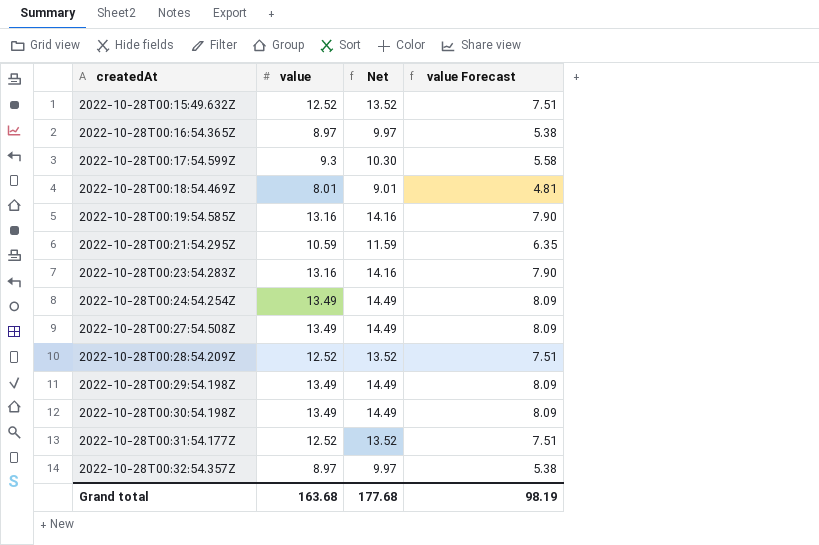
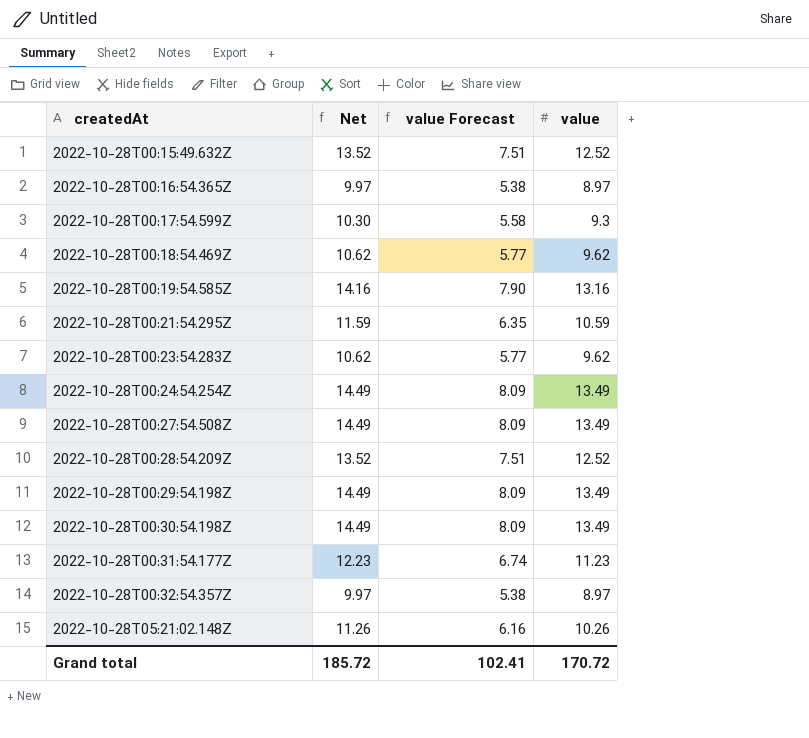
column value | position: 2 -> 4
2022-10-28T00:18:54.469Z | Net: 9.01 -> 10.62
2022-10-28T00:18:54.469Z | value Forecast: 4.81 -> 5.77
2022-10-28T00:18:54.469Z | value: 8.01 -> 9.62
2022-10-28T00:23:54.283Z | Net: 14.16 -> 10.62
2022-10-28T00:23:54.283Z | value Forecast: 7.90 -> 5.77
2022-10-28T00:23:54.283Z | value: 13.16 -> 9.62
2022-10-28T00:31:54.177Z | Net: 13.52 -> 12.23
2022-10-28T00:31:54.177Z | value Forecast: 7.51 -> 6.74
2022-10-28T00:31:54.177Z | value: 12.52 -> 11.23
row 2022-10-28T05:21:02.148Z: none -> 11.26 | 6.16 | 10.26
Grand total | Net: 177.68 -> 185.72
Grand total | value Forecast: 98.19 -> 102.41
Grand total | value: 163.68 -> 170.72

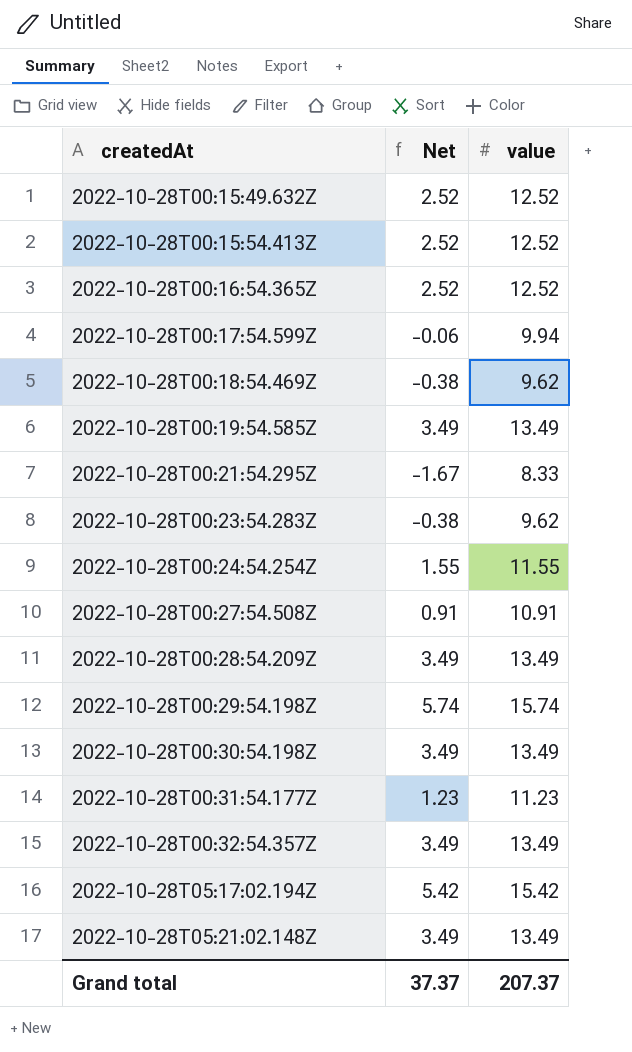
column value Forecast | formula: [value] * 0.6 -> none
column Net | formula: [value] + 1 -> [value] - 10
row 2022-10-28T00:15:54.413Z: none -> 2.52 | 12.52
2022-10-28T00:16:54.365Z | value: 8.97 -> 12.52
2022-10-28T00:17:54.599Z | value: 9.3 -> 9.94
2022-10-28T00:19:54.585Z | value: 13.16 -> 13.49
2022-10-28T00:21:54.295Z | value: 10.59 -> 8.33
2022-10-28T00:24:54.254Z | value: 13.49 -> 11.55
2022-10-28T00:27:54.508Z | value: 13.49 -> 10.91
2022-10-28T00:28:54.209Z | value: 12.52 -> 13.49
2022-10-28T00:29:54.198Z | value: 13.49 -> 15.74
2022-10-28T00:32:54.357Z | value: 8.97 -> 13.49
row 2022-10-28T05:17:02.194Z: none -> 5.42 | 15.42
2022-10-28T05:21:02.148Z | value: 10.26 -> 13.49
Grand total | Net: 185.72 -> 37.37
Grand total | value: 170.72 -> 207.37

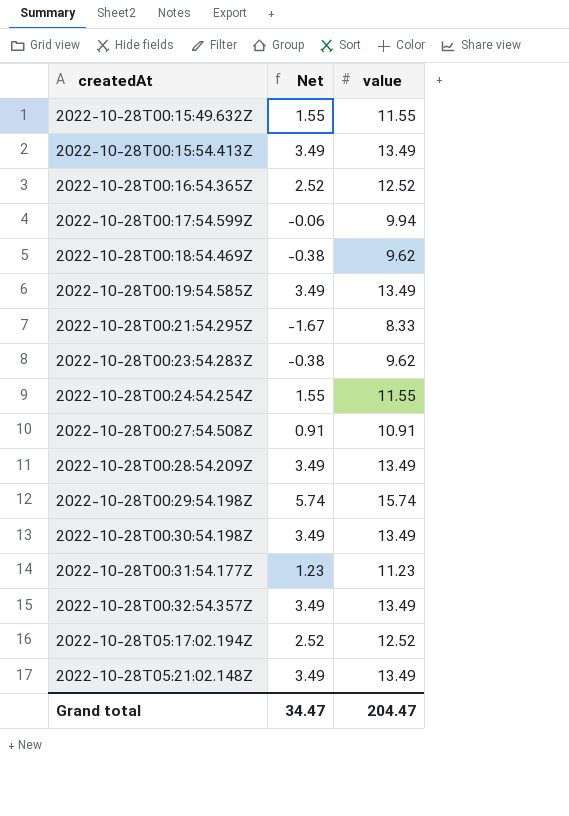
2022-10-28T00:15:49.632Z | Net: 2.52 -> 1.55
2022-10-28T00:15:49.632Z | value: 12.52 -> 11.55
2022-10-28T00:15:54.413Z | Net: 2.52 -> 3.49
2022-10-28T00:15:54.413Z | value: 12.52 -> 13.49
2022-10-28T05:17:02.194Z | Net: 5.42 -> 2.52
2022-10-28T05:17:02.194Z | value: 15.42 -> 12.52
Grand total | Net: 37.37 -> 34.47
Grand total | value: 207.37 -> 204.47

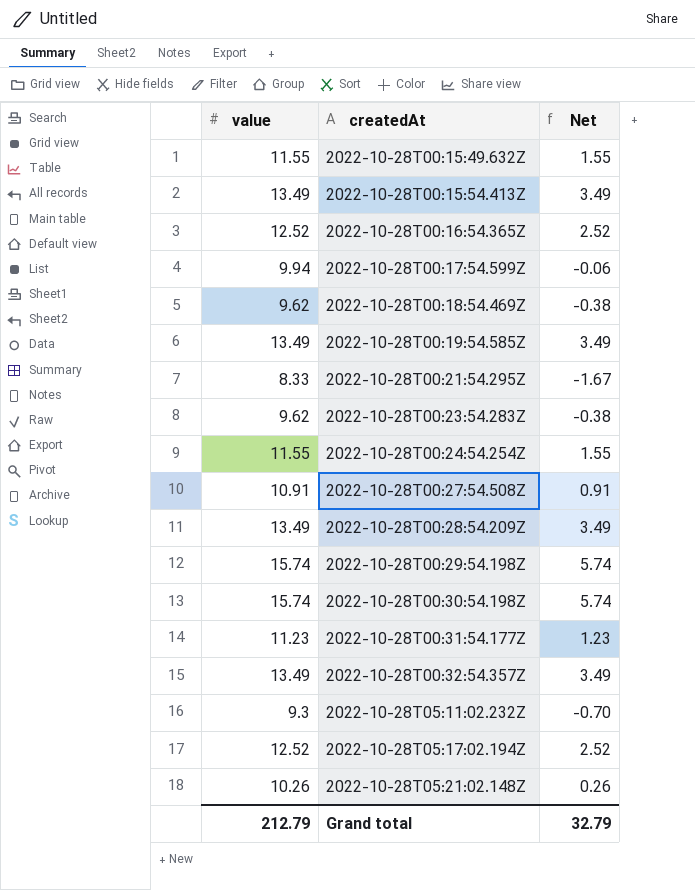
column value | position: 3 -> 1
2022-10-28T00:30:54.198Z | value: 13.49 -> 15.74
2022-10-28T00:30:54.198Z | Net: 3.49 -> 5.74
row 2022-10-28T05:11:02.232Z: none -> 9.3 | -0.70
2022-10-28T05:21:02.148Z | value: 13.49 -> 10.26
2022-10-28T05:21:02.148Z | Net: 3.49 -> 0.26
Grand total | value: 204.47 -> 212.79
Grand total | Net: 34.47 -> 32.79

